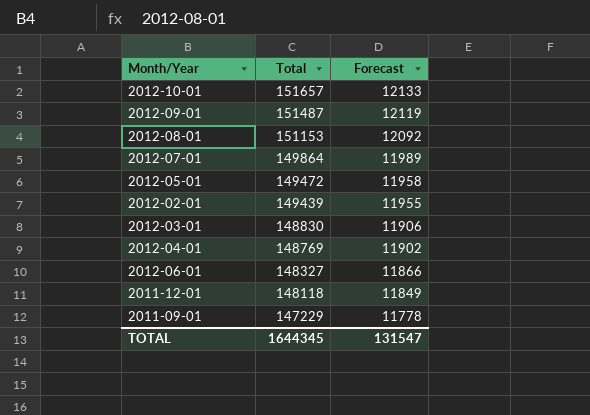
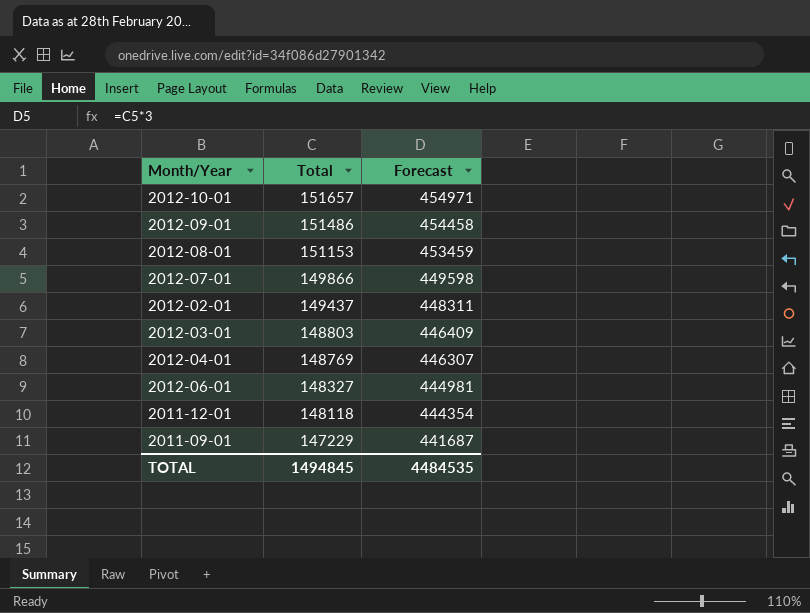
column Forecast | formula: [Total] * 0.08 -> [Total] * 3
row 2012-05-01: 149472 | 11958 -> none
2012-09-01 | Total: 151487 -> 151486
2012-07-01 | Total: 149864 -> 149866
2012-02-01 | Total: 149439 -> 149437
2012-03-01 | Total: 148830 -> 148803
TOTAL | Total: 1644345 -> 1494845
TOTAL | Forecast: 131547 -> 4484535

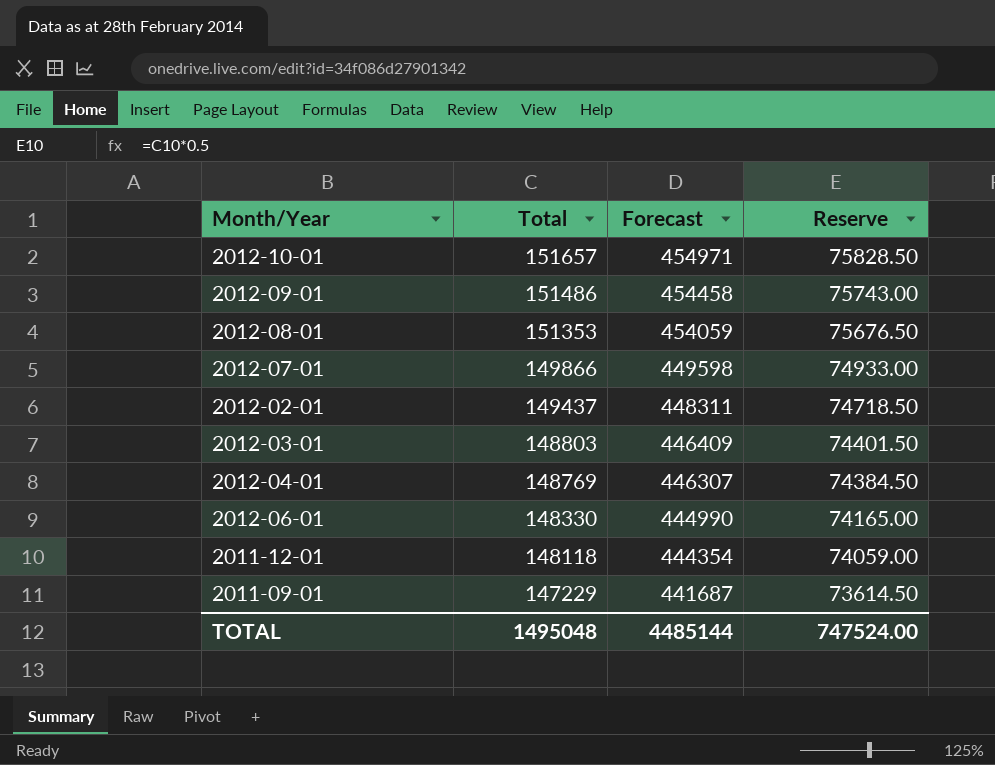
column Reserve | formula: none -> [Total] * 0.5
2012-08-01 | Total: 151153 -> 151353
2012-08-01 | Forecast: 453459 -> 454059
2012-06-01 | Total: 148327 -> 148330
2012-06-01 | Forecast: 444981 -> 444990
TOTAL | Total: 1494845 -> 1495048
TOTAL | Forecast: 4484535 -> 4485144

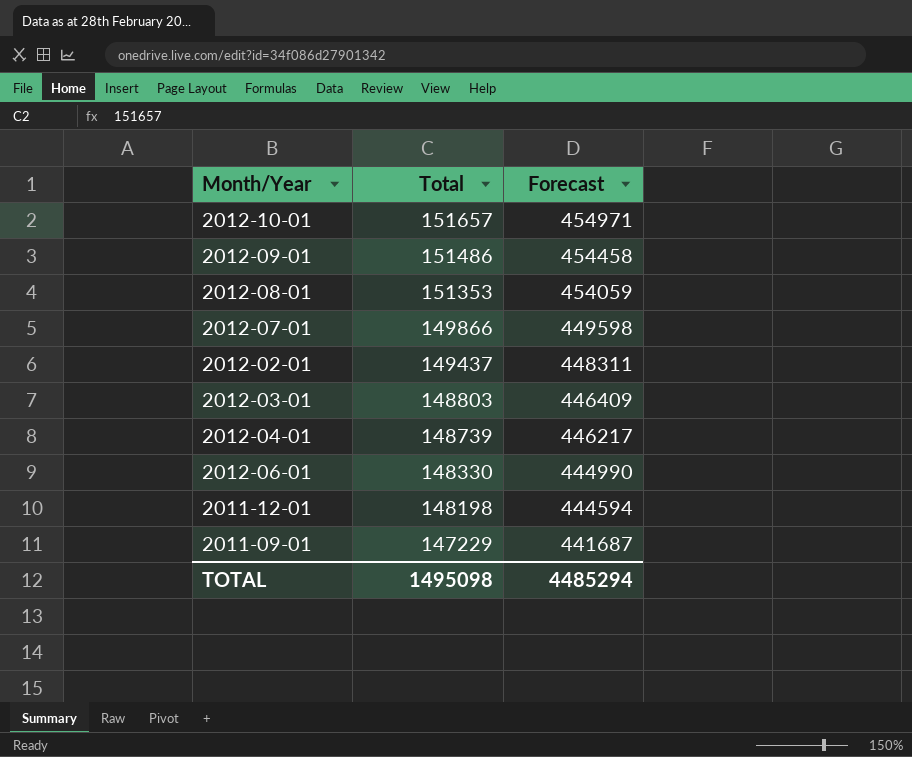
column Reserve | formula: [Total] * 0.5 -> none
2012-04-01 | Total: 148769 -> 148739
2012-04-01 | Forecast: 446307 -> 446217
2011-12-01 | Total: 148118 -> 148198
2011-12-01 | Forecast: 444354 -> 444594
TOTAL | Total: 1495048 -> 1495098
TOTAL | Forecast: 4485144 -> 4485294

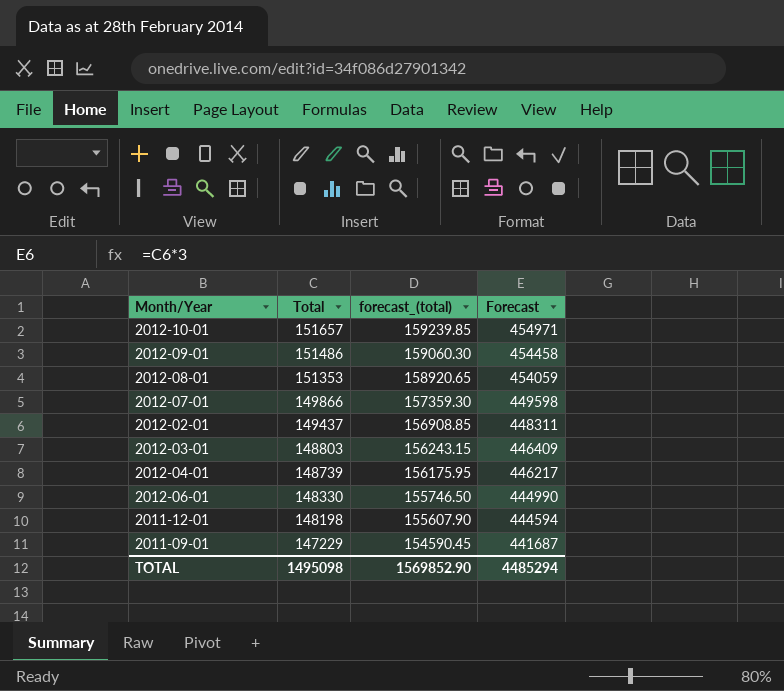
column forecast_(total) | formula: none -> [Total] * 1.05

